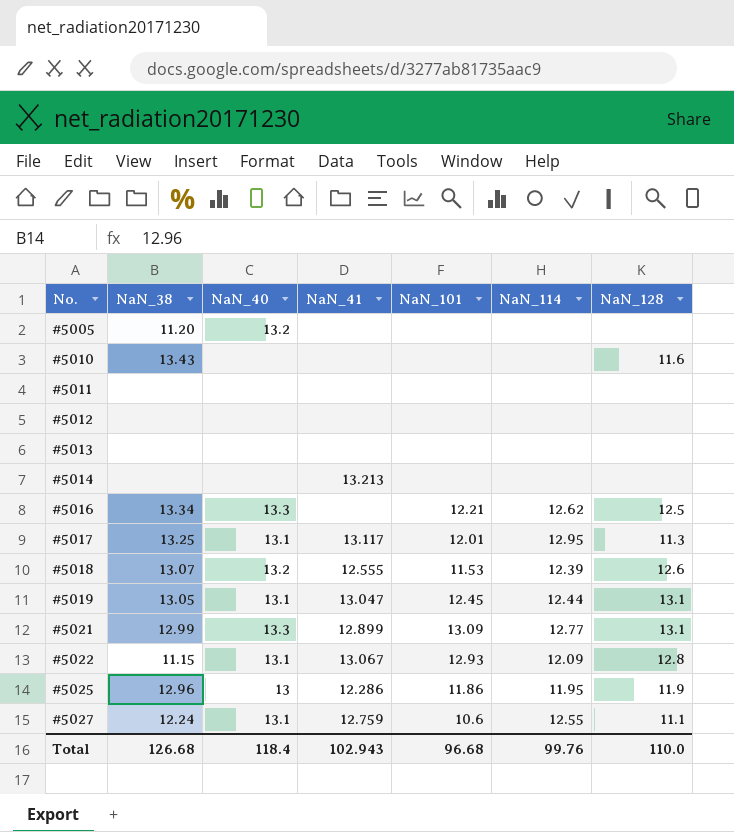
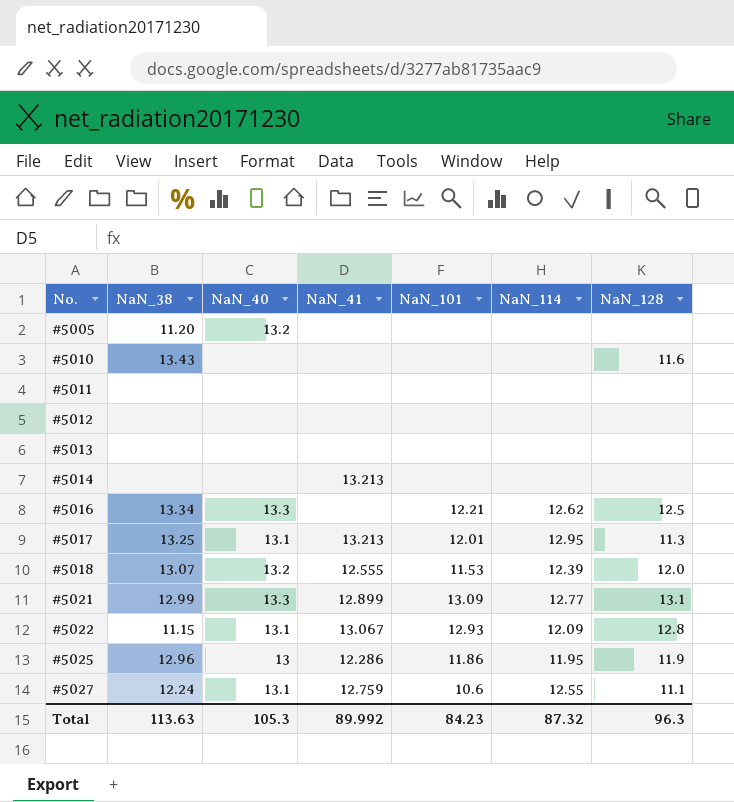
row #5019: 13.05 | 13.1 | 13.047 | 12.45 | 12.44 | 13.1 -> none
#5017 | NaN_41: 13.117 -> 13.213
#5018 | NaN_128: 12.6 -> 12.0
Total | NaN_38: 126.68 -> 113.63
Total | NaN_40: 118.4 -> 105.3
Total | NaN_41: 102.943 -> 89.992
Total | NaN_101: 96.68 -> 84.23
Total | NaN_114: 99.76 -> 87.32
Total | NaN_128: 110.0 -> 96.3

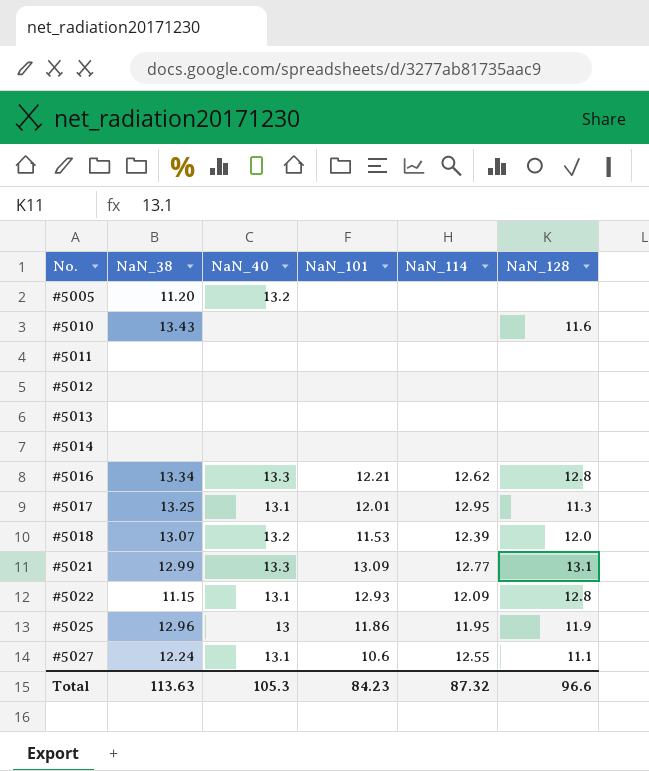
column NaN_41 | position: 4 -> none
#5016 | NaN_128: 12.5 -> 12.8
Total | NaN_128: 96.3 -> 96.6

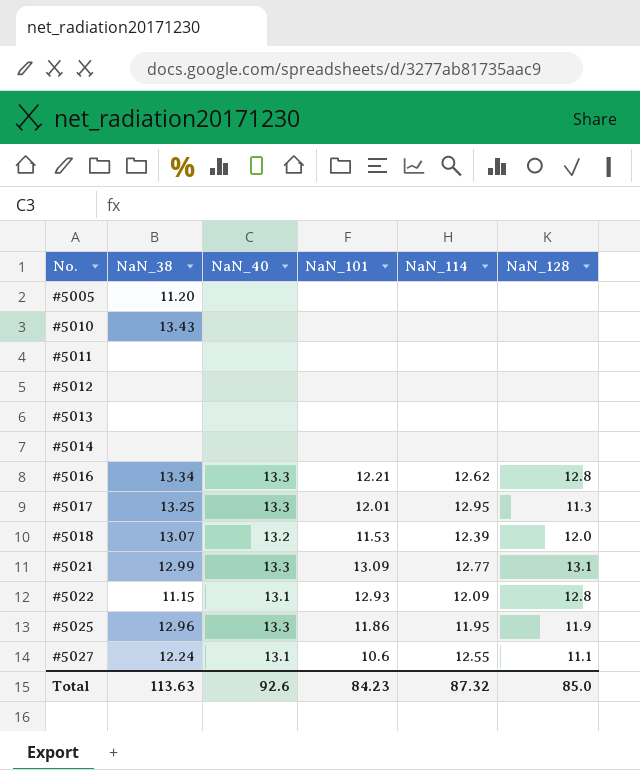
#5005 | NaN_40: 13.2 -> none
#5010 | NaN_128: 11.6 -> none
#5017 | NaN_40: 13.1 -> 13.3
#5025 | NaN_40: 13 -> 13.3
Total | NaN_40: 105.3 -> 92.6
Total | NaN_128: 96.6 -> 85.0

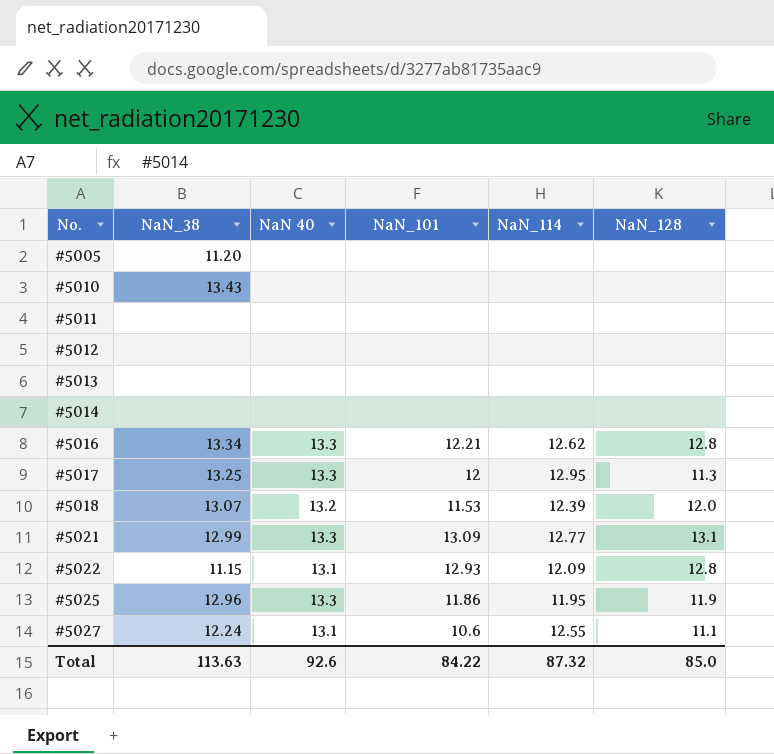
column name: NaN_40 -> NaN 40
#5017 | NaN_101: 12.01 -> 12
Total | NaN_101: 84.23 -> 84.22

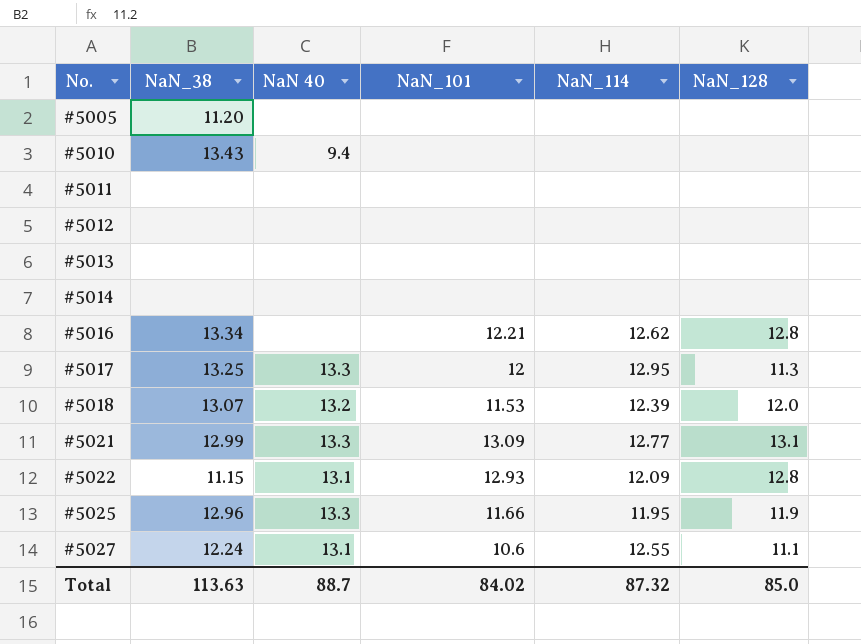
#5010 | NaN 40: none -> 9.4
#5016 | NaN 40: 13.3 -> none
#5025 | NaN_101: 11.86 -> 11.66
Total | NaN 40: 92.6 -> 88.7
Total | NaN_101: 84.22 -> 84.02

